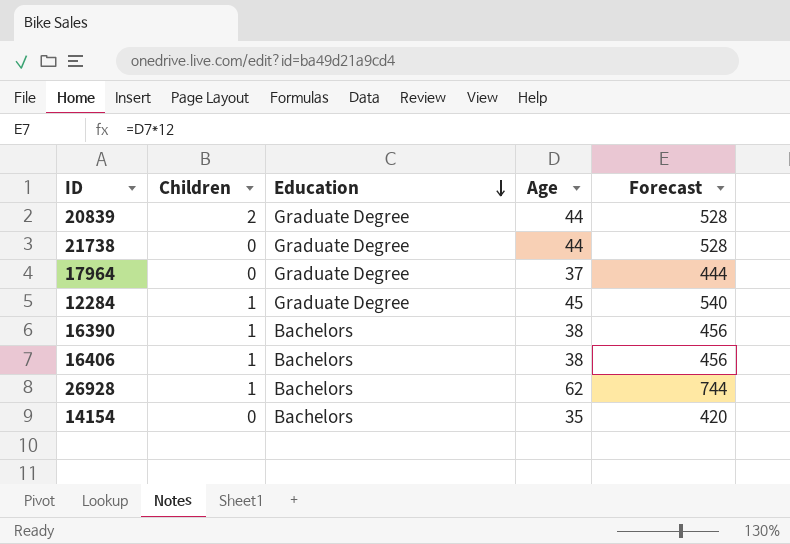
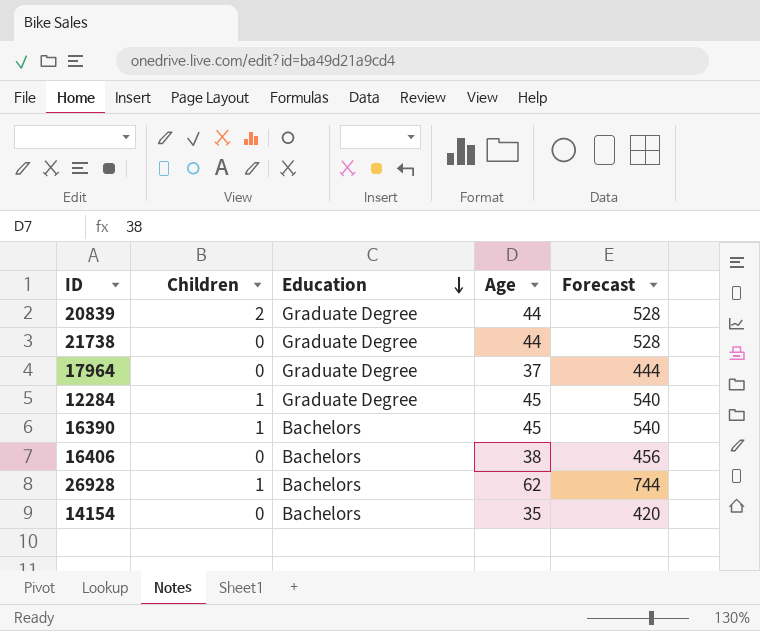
16390 | Age: 38 -> 45
16390 | Forecast: 456 -> 540
16406 | Children: 1 -> 0

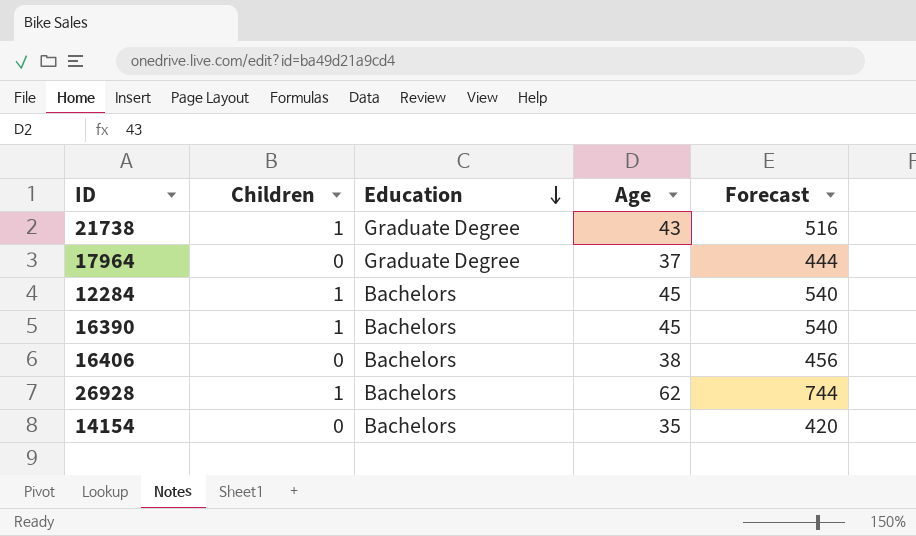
row 20839: 2 | Graduate Degree | 44 | 528 -> none
21738 | Children: 0 -> 1
21738 | Age: 44 -> 43
21738 | Forecast: 528 -> 516
12284 | Education: Graduate Degree -> Bachelors

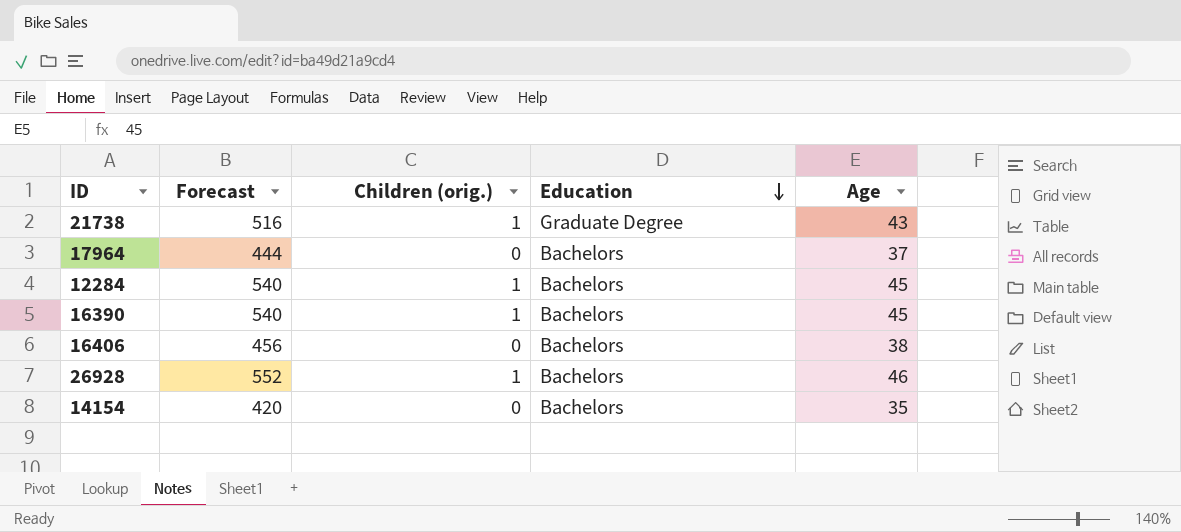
column Forecast | position: 5 -> 2
column name: Children -> Children (orig.)
17964 | Education: Graduate Degree -> Bachelors
26928 | Forecast: 744 -> 552
26928 | Age: 62 -> 46

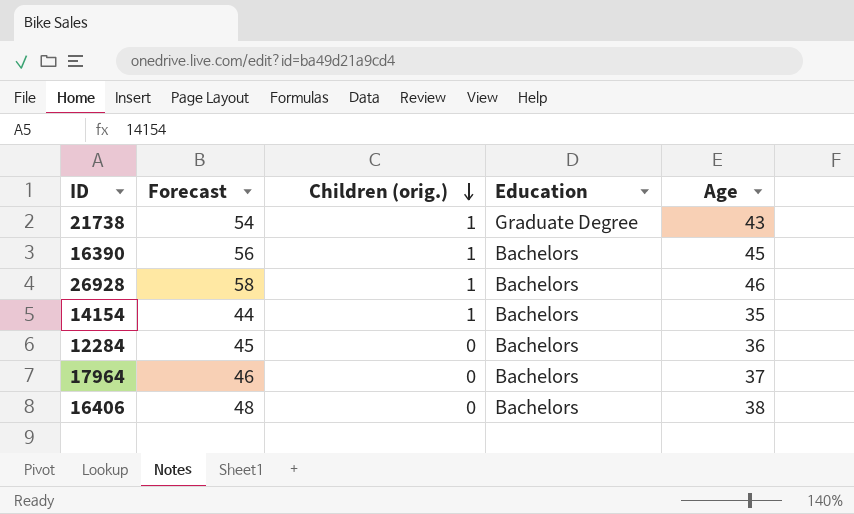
row order: Education descending -> Children (orig.) descending
column Forecast | formula: [Age] * 12 -> [Age] * 1.25
14154 | Children (orig.): 0 -> 1
12284 | Children (orig.): 1 -> 0
12284 | Age: 45 -> 36

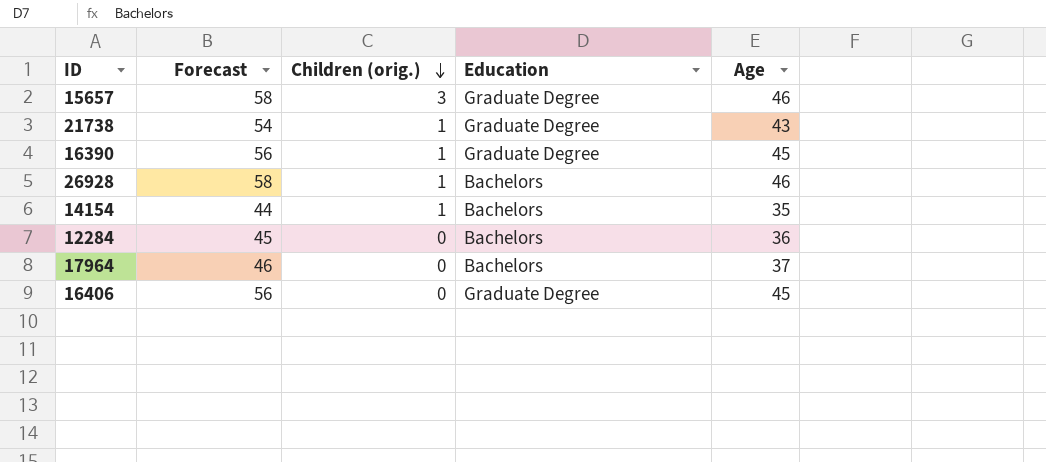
row 15657: none -> 58 | 3 | Graduate Degree | 46
16390 | Education: Bachelors -> Graduate Degree
16406 | Forecast: 48 -> 56
16406 | Education: Bachelors -> Graduate Degree
16406 | Age: 38 -> 45

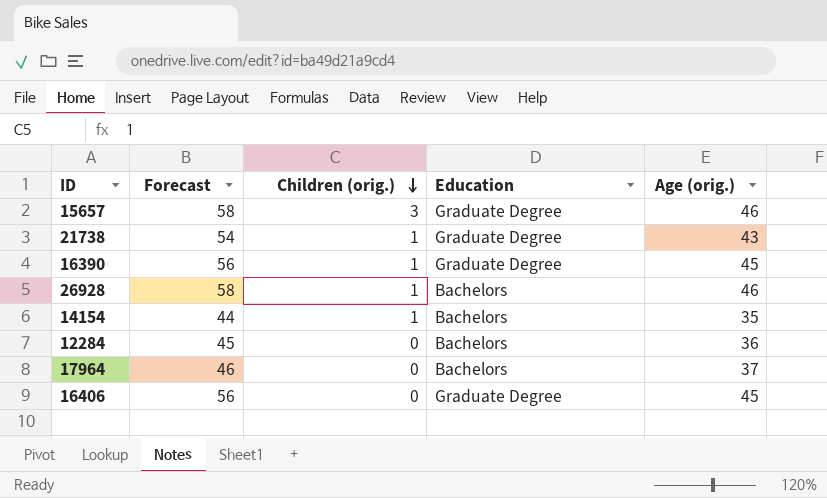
column name: Age -> Age (orig.)

